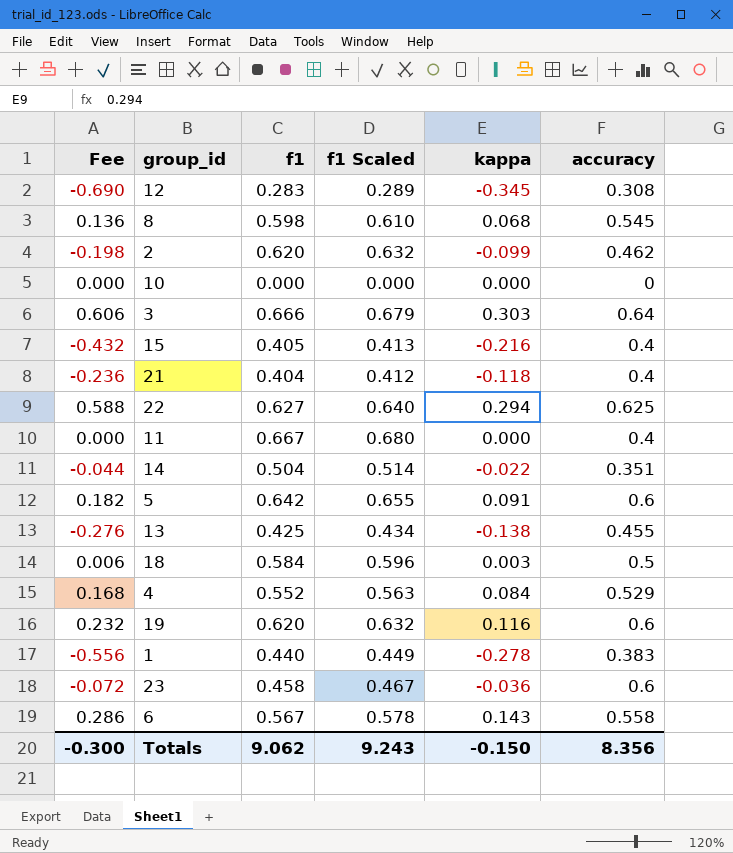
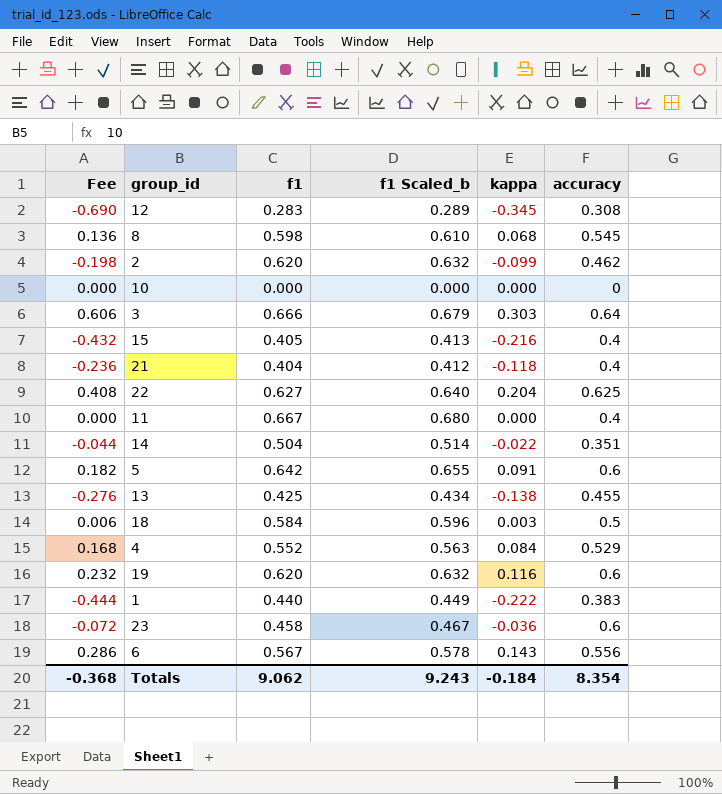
column name: f1 Scaled -> f1 Scaled_b
22 | Fee: 0.588 -> 0.408
22 | kappa: 0.294 -> 0.204
1 | Fee: -0.556 -> -0.444
1 | kappa: -0.278 -> -0.222
6 | accuracy: 0.558 -> 0.556
Totals | Fee: -0.300 -> -0.368
Totals | kappa: -0.150 -> -0.184
Totals | accuracy: 8.356 -> 8.354

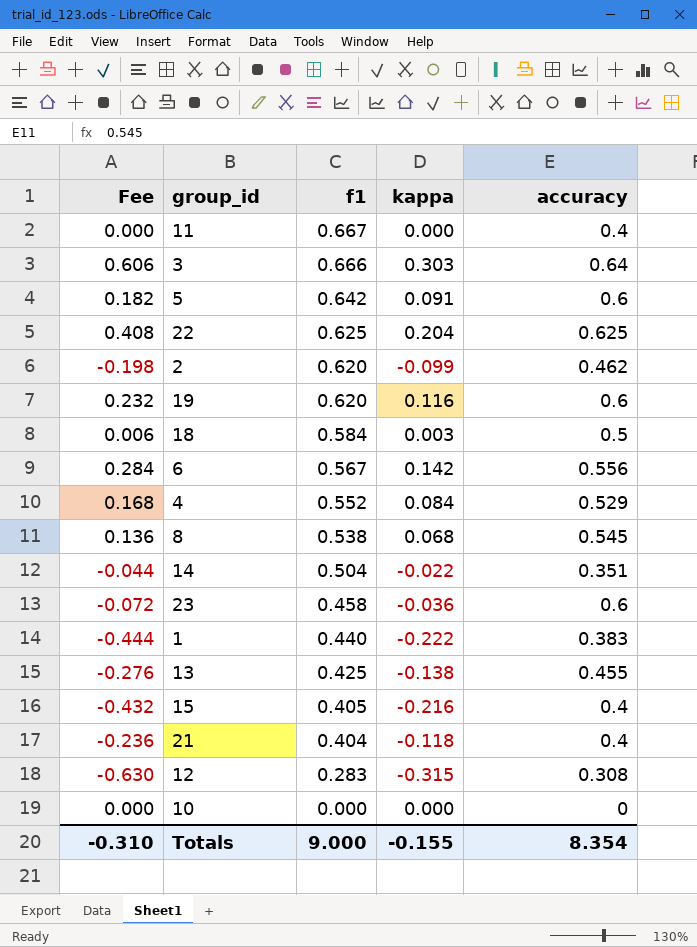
row order: none -> f1 descending
column f1 Scaled_b | formula: [f1] * 1.02 -> none
22 | f1: 0.627 -> 0.625
6 | Fee: 0.286 -> 0.284
6 | kappa: 0.143 -> 0.142
8 | f1: 0.598 -> 0.538
12 | Fee: -0.690 -> -0.630
12 | kappa: -0.345 -> -0.315
Totals | Fee: -0.368 -> -0.310
Totals | f1: 9.062 -> 9.000
Totals | kappa: -0.184 -> -0.155

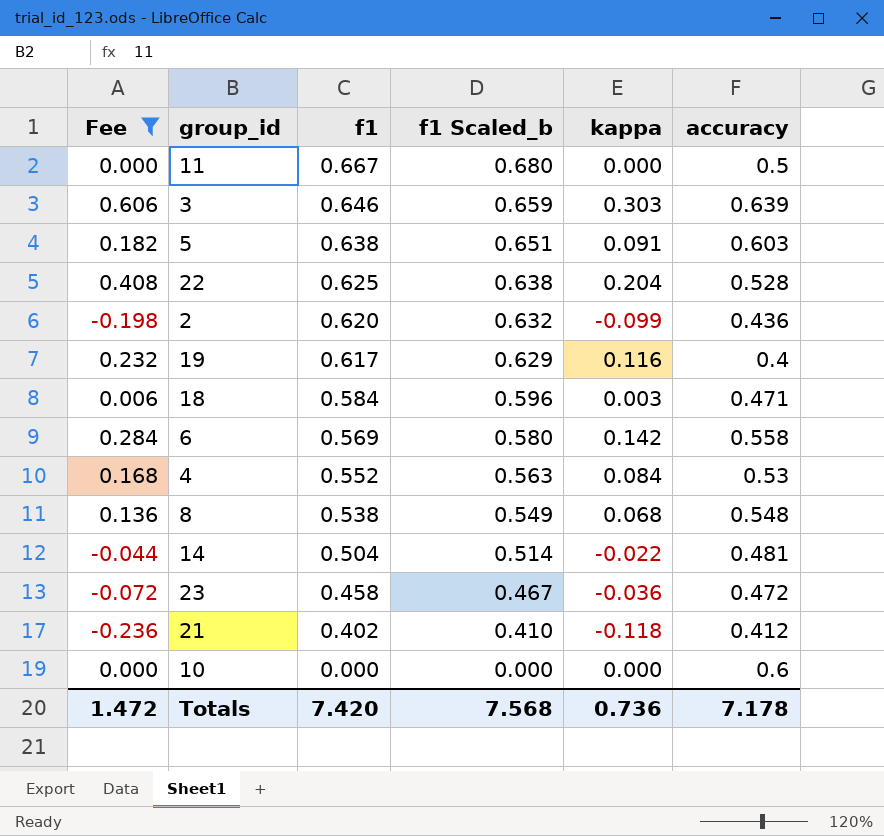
filter: none -> Fee >= -0.236
column f1 Scaled_b | formula: none -> [f1] * 1.02
11 | accuracy: 0.4 -> 0.5
3 | f1: 0.666 -> 0.646
3 | accuracy: 0.64 -> 0.639
5 | f1: 0.642 -> 0.638
5 | accuracy: 0.6 -> 0.603
22 | accuracy: 0.625 -> 0.528
2 | accuracy: 0.462 -> 0.436
19 | f1: 0.620 -> 0.617
19 | accuracy: 0.6 -> 0.4
18 | accuracy: 0.5 -> 0.471
6 | f1: 0.567 -> 0.569
6 | accuracy: 0.556 -> 0.558
4 | accuracy: 0.529 -> 0.53
8 | accuracy: 0.545 -> 0.548
14 | accuracy: 0.351 -> 0.481
23 | accuracy: 0.6 -> 0.472
21 | f1: 0.404 -> 0.402
21 | accuracy: 0.4 -> 0.412
10 | accuracy: 0 -> 0.6
Totals | Fee: -0.310 -> 1.472
Totals | f1: 9.000 -> 7.420
Totals | kappa: -0.155 -> 0.736
Totals | accuracy: 8.354 -> 7.178

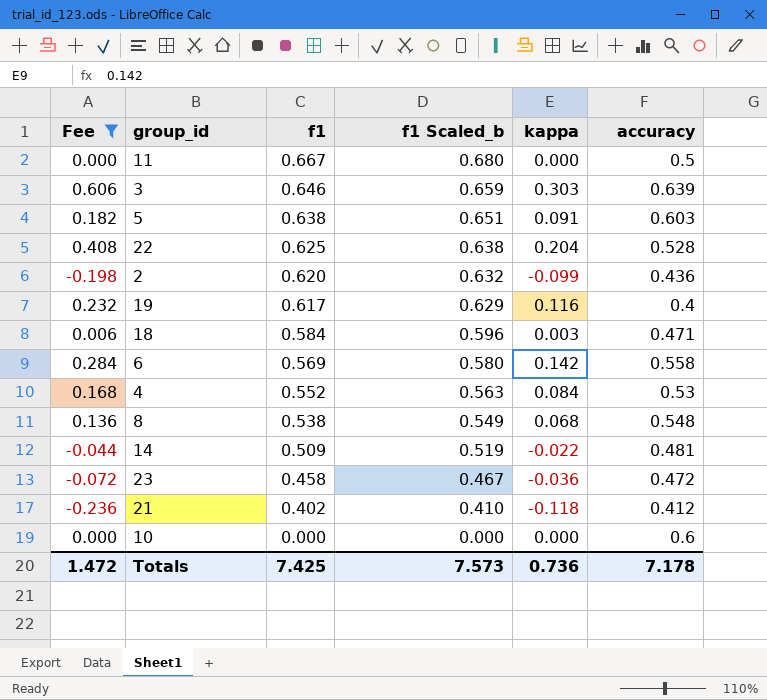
14 | f1: 0.504 -> 0.509
14 | f1 Scaled_b: 0.514 -> 0.519
Totals | f1: 7.420 -> 7.425
Totals | f1 Scaled_b: 7.568 -> 7.573

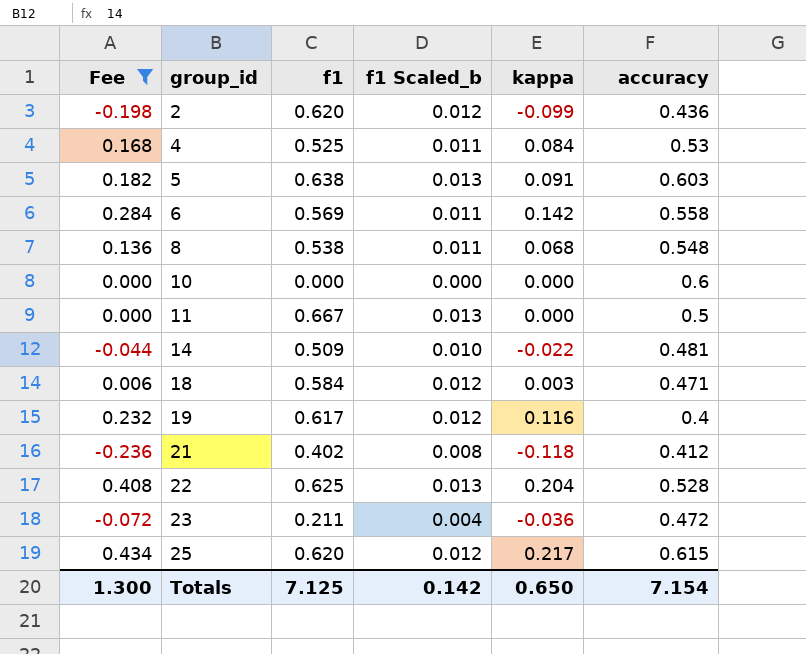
row order: f1 descending -> group_id ascending
column f1 Scaled_b | formula: [f1] * 1.02 -> [f1] * 0.02
row 3: 0.606 | 0.646 | 0.659 | 0.303 | 0.639 -> none
4 | f1: 0.552 -> 0.525
23 | f1: 0.458 -> 0.211
row 25: none -> 0.434 | 0.620 | 0.012 | 0.217 | 0.615
Totals | Fee: 1.472 -> 1.300
Totals | f1: 7.425 -> 7.125
Totals | f1 Scaled_b: 7.573 -> 0.142
Totals | kappa: 0.736 -> 0.650
Totals | accuracy: 7.178 -> 7.154

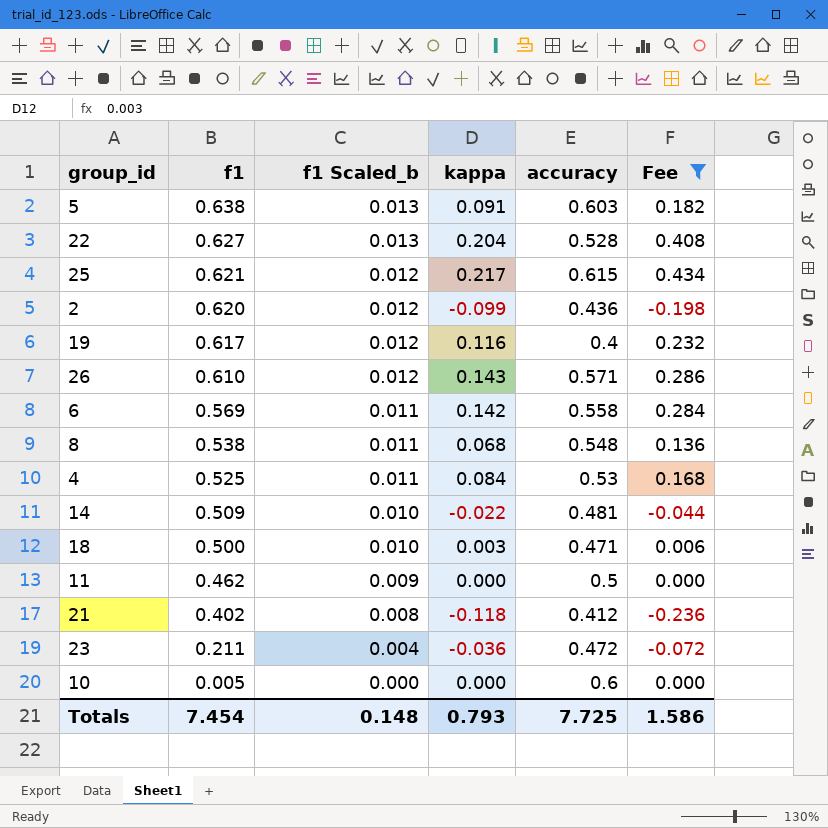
row order: group_id ascending -> f1 descending
column Fee | position: 1 -> 6
22 | f1: 0.625 -> 0.627
25 | f1: 0.620 -> 0.621
row 26: none -> 0.610 | 0.012 | 0.143 | 0.571 | 0.286
18 | f1: 0.584 -> 0.500
18 | f1 Scaled_b: 0.012 -> 0.010
11 | f1: 0.667 -> 0.462
11 | f1 Scaled_b: 0.013 -> 0.009
10 | f1: 0.000 -> 0.005
Totals | f1: 7.125 -> 7.454
Totals | f1 Scaled_b: 0.142 -> 0.148
Totals | kappa: 0.650 -> 0.793
Totals | accuracy: 7.154 -> 7.725
Totals | Fee: 1.300 -> 1.586

